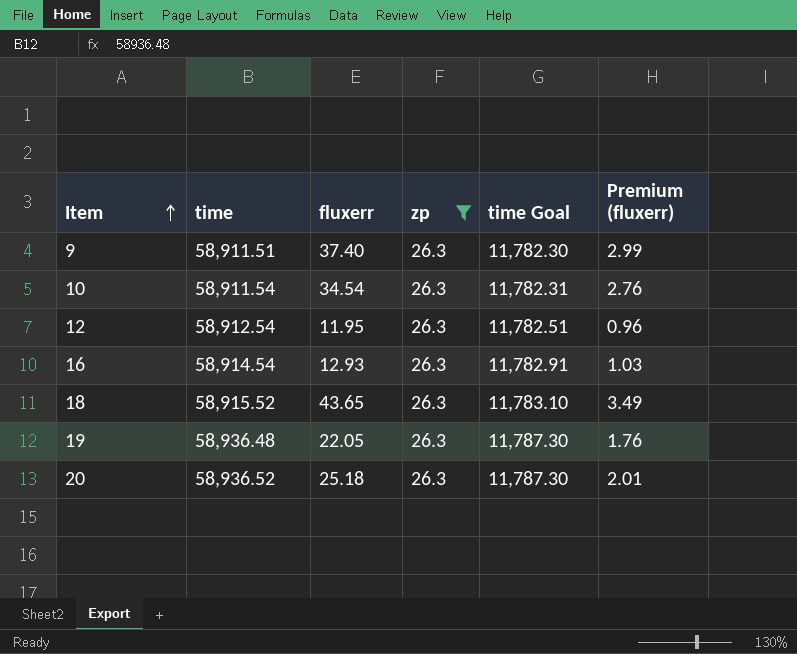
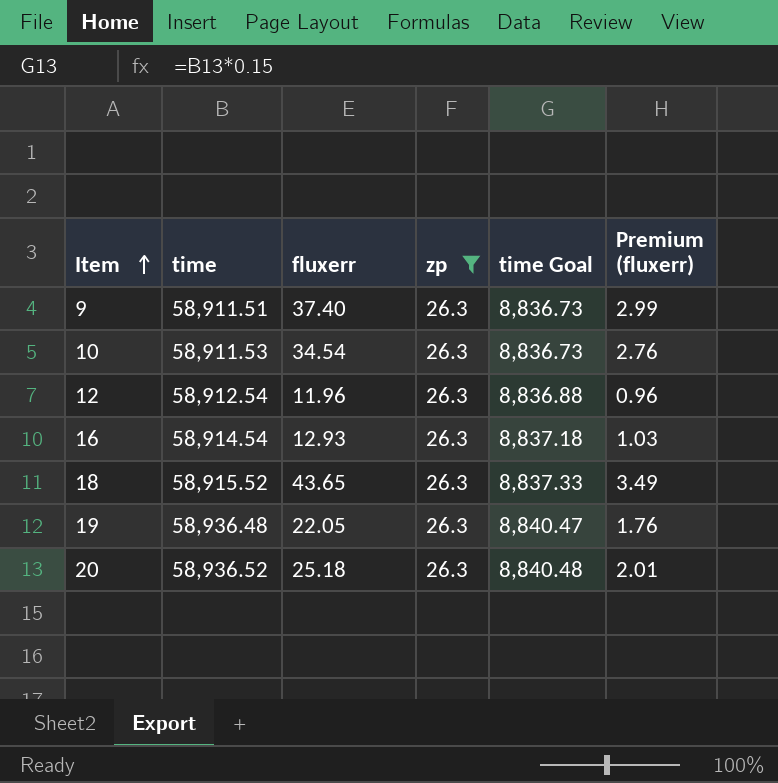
column time Goal | formula: [time] * 0.2 -> [time] * 0.15
10 | time: 58,911.54 -> 58,911.53
12 | fluxerr: 11.95 -> 11.96

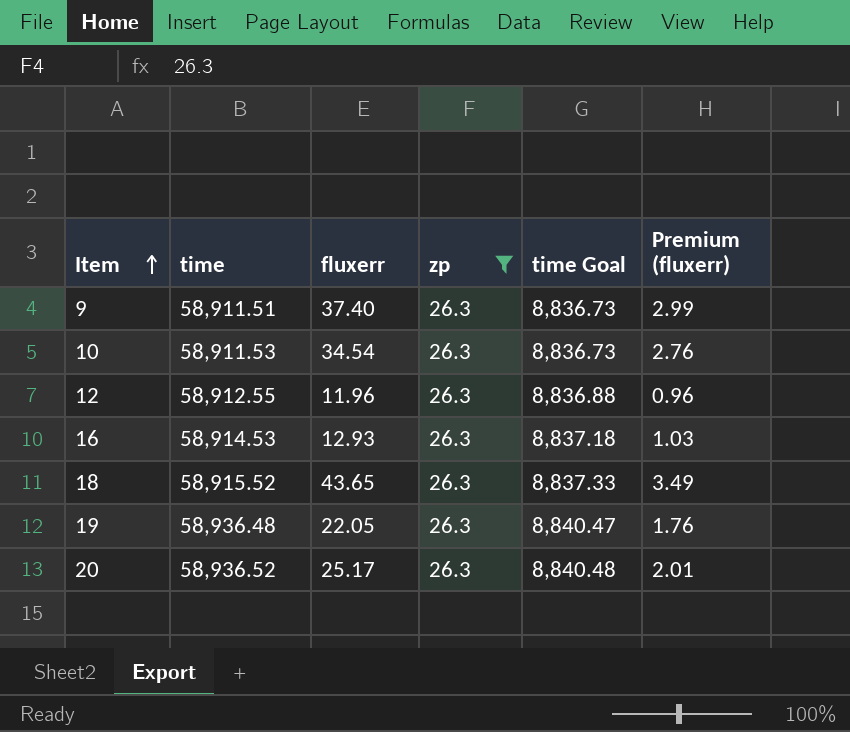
12 | time: 58,912.54 -> 58,912.55
16 | time: 58,914.54 -> 58,914.53
20 | fluxerr: 25.18 -> 25.17

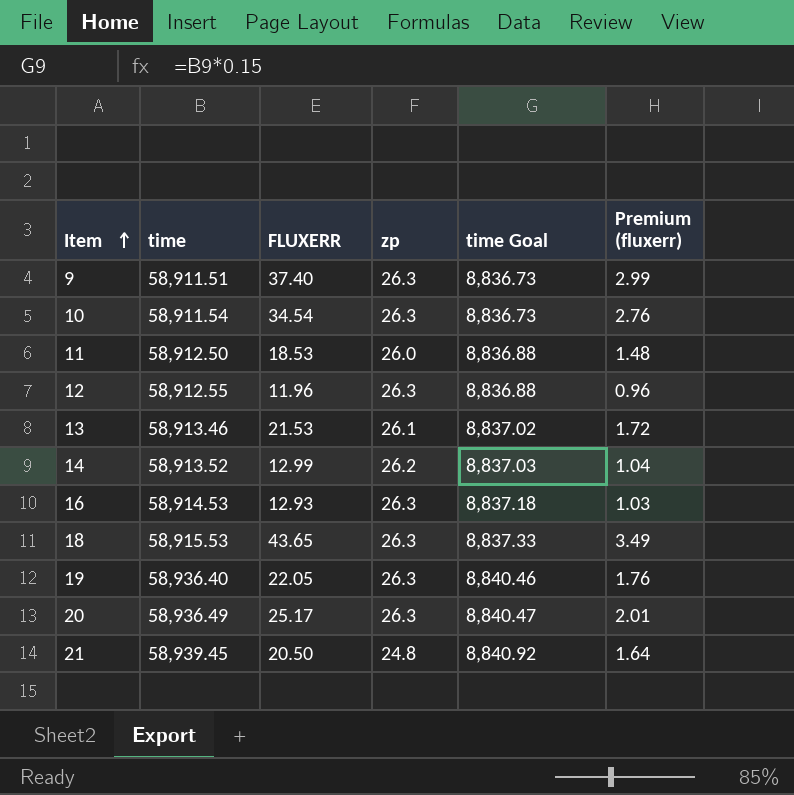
filter: zp = 26.3 -> none
column name: fluxerr -> FLUXERR
10 | time: 58,911.53 -> 58,911.54
18 | time: 58,915.52 -> 58,915.53
19 | time: 58,936.48 -> 58,936.40
19 | time Goal: 8,840.47 -> 8,840.46
20 | time: 58,936.52 -> 58,936.49
20 | time Goal: 8,840.48 -> 8,840.47

